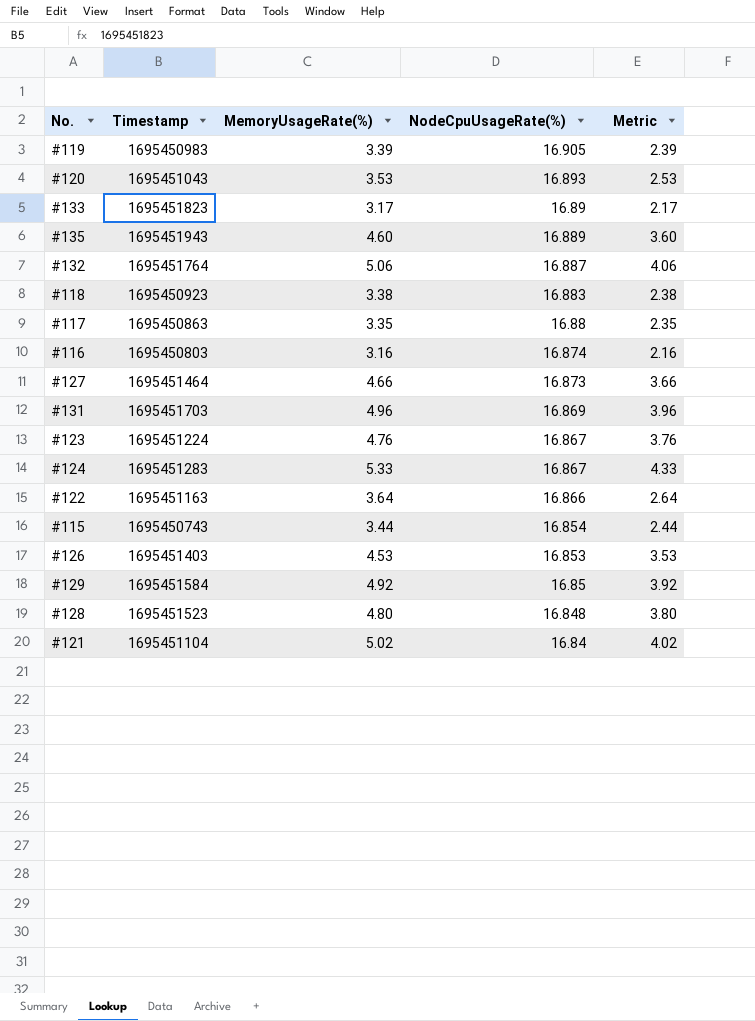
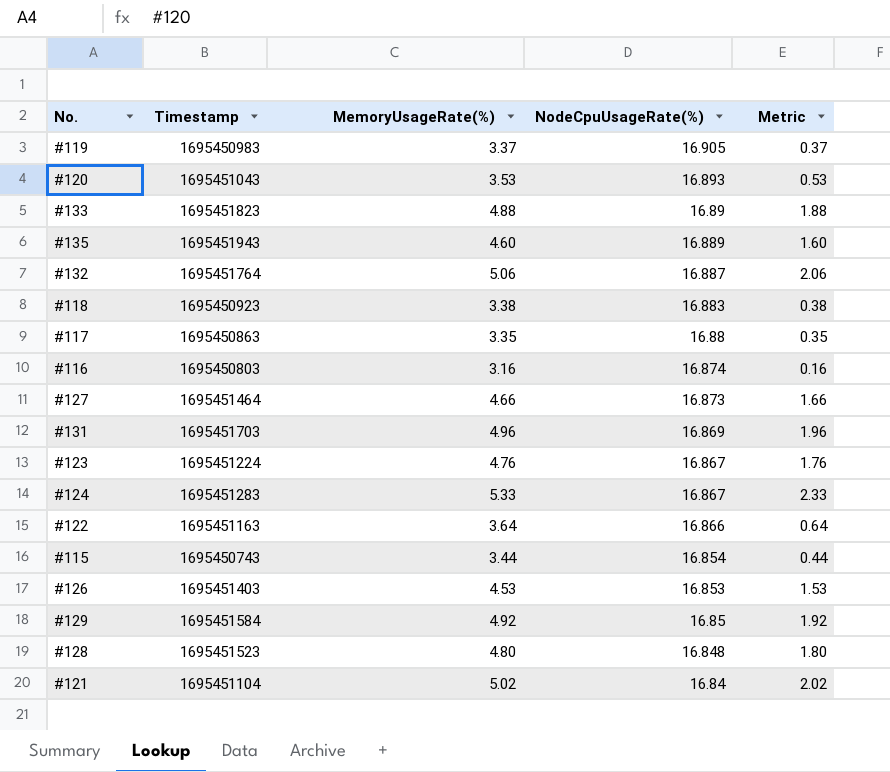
column Metric | formula: [MemoryUsageRate(%)] - 1 -> [MemoryUsageRate(%)] - 3
#119 | MemoryUsageRate(%): 3.39 -> 3.37
#133 | MemoryUsageRate(%): 3.17 -> 4.88

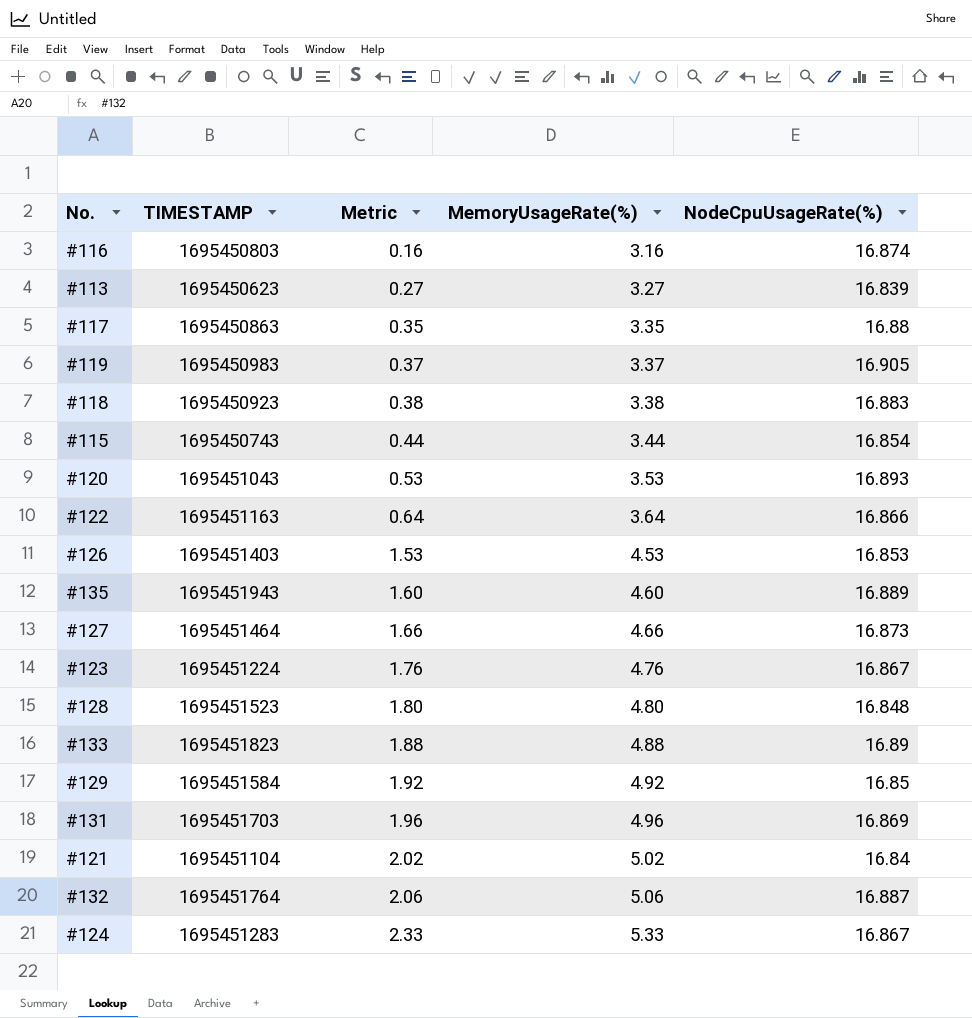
row order: NodeCpuUsageRate(%) descending -> Metric ascending
column name: Timestamp -> TIMESTAMP
column Metric | position: 5 -> 3
row #113: none -> 1695450623 | 0.27 | 3.27 | 16.839

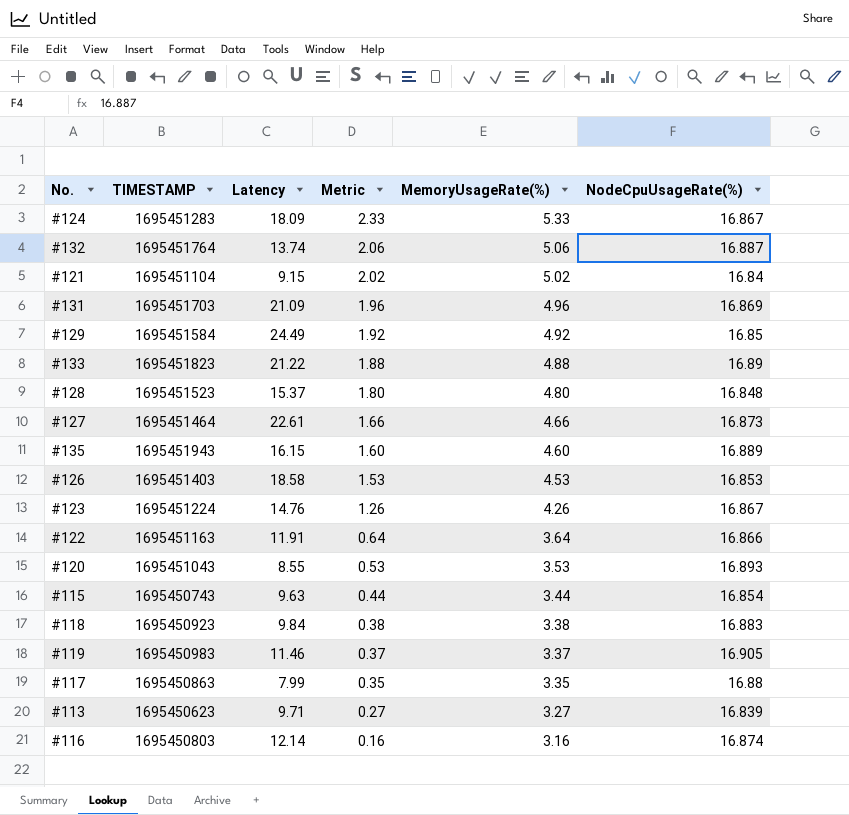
row order: Metric ascending -> Metric descending
column Latency | position: none -> 3
#123 | Metric: 1.76 -> 1.26
#123 | MemoryUsageRate(%): 4.76 -> 4.26

